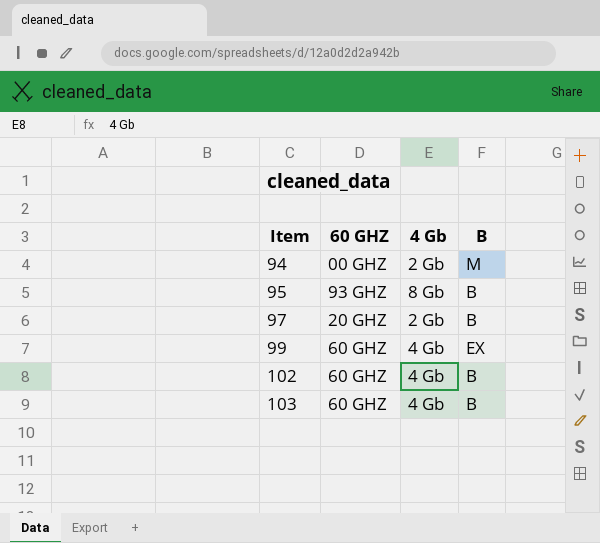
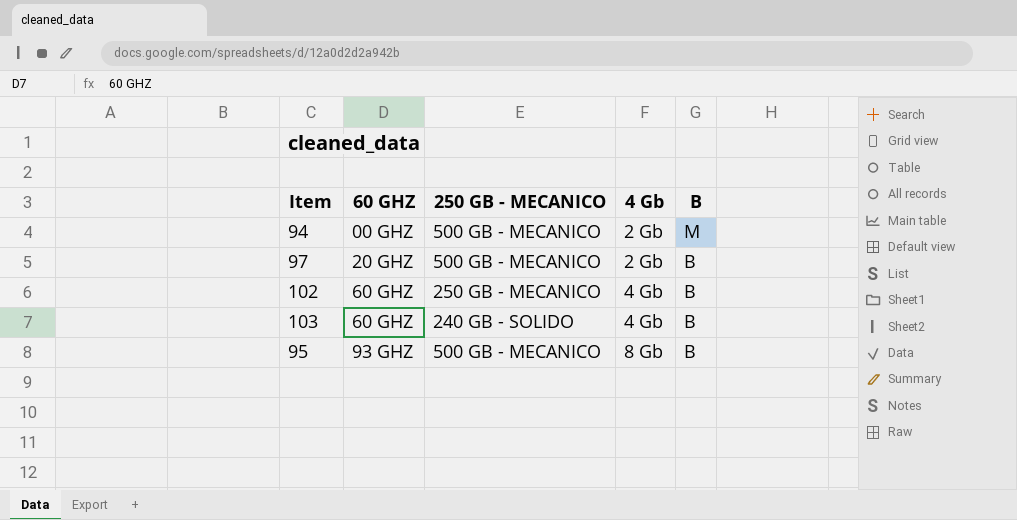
row order: Item ascending -> 60 GHZ ascending
column 250 GB - MECANICO | position: none -> 3
row 99: 60 GHZ | 4 Gb | EX -> none

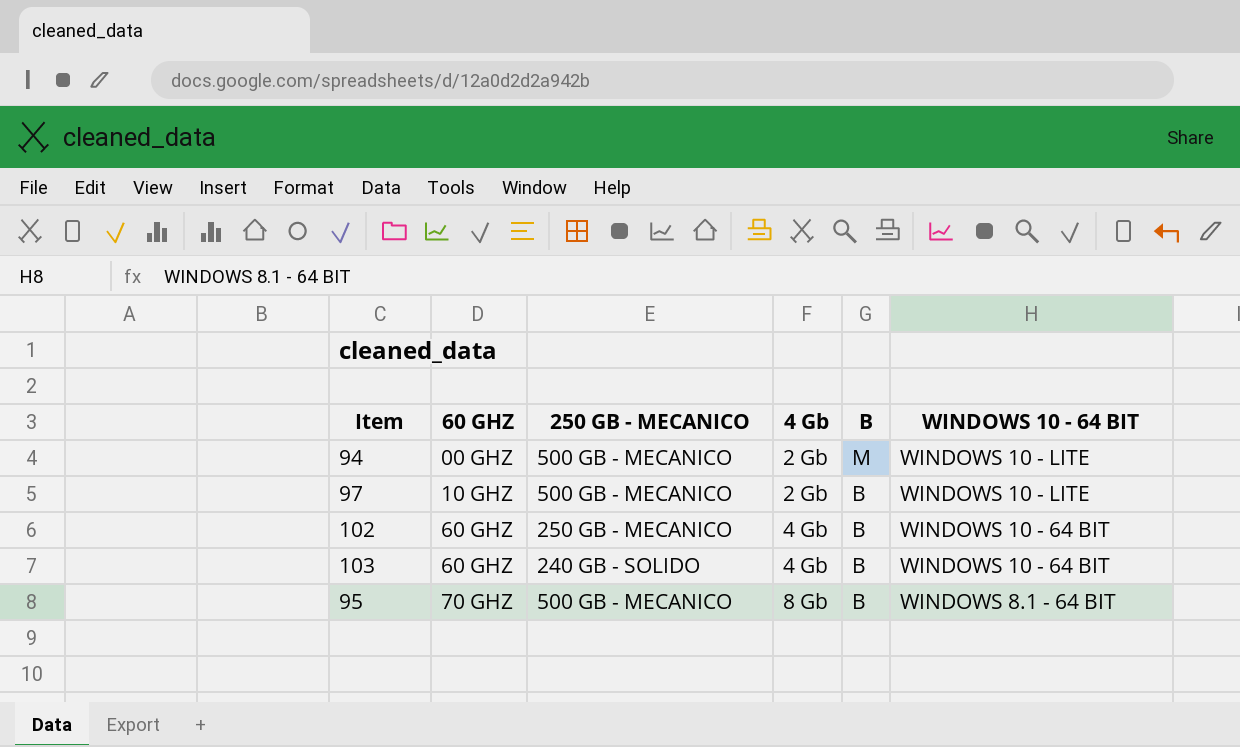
column WINDOWS 10 - 64 BIT | position: none -> 6
97 | 60 GHZ: 20 GHZ -> 10 GHZ
95 | 60 GHZ: 93 GHZ -> 70 GHZ

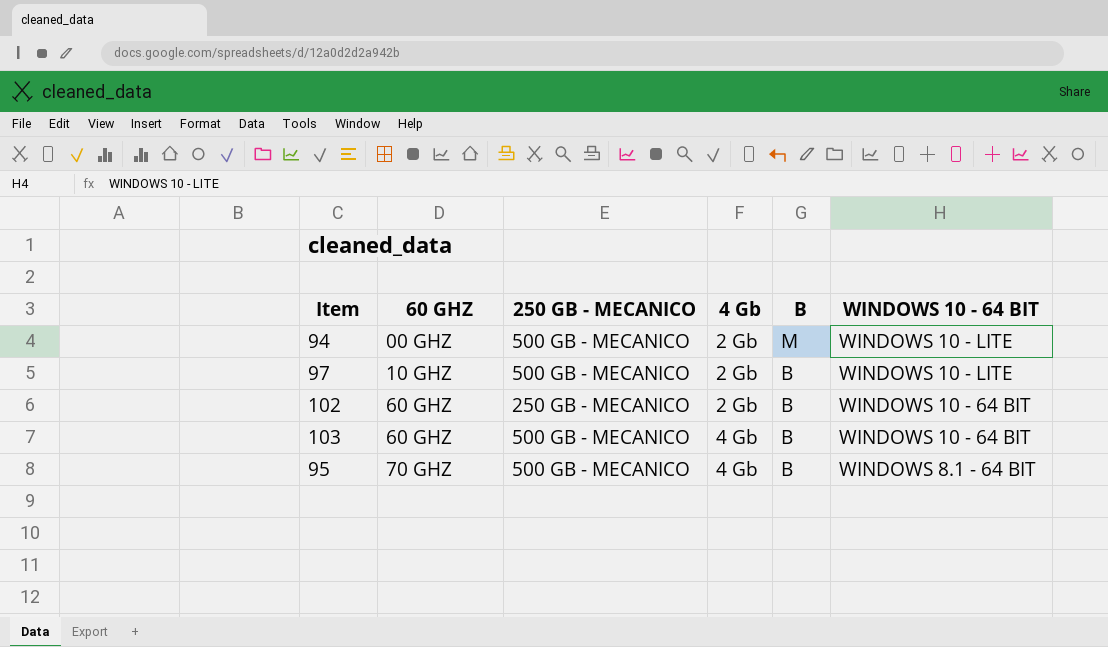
102 | 4 Gb: 4 Gb -> 2 Gb
103 | 250 GB - MECANICO: 240 GB - SOLIDO -> 500 GB - MECANICO
95 | 4 Gb: 8 Gb -> 4 Gb

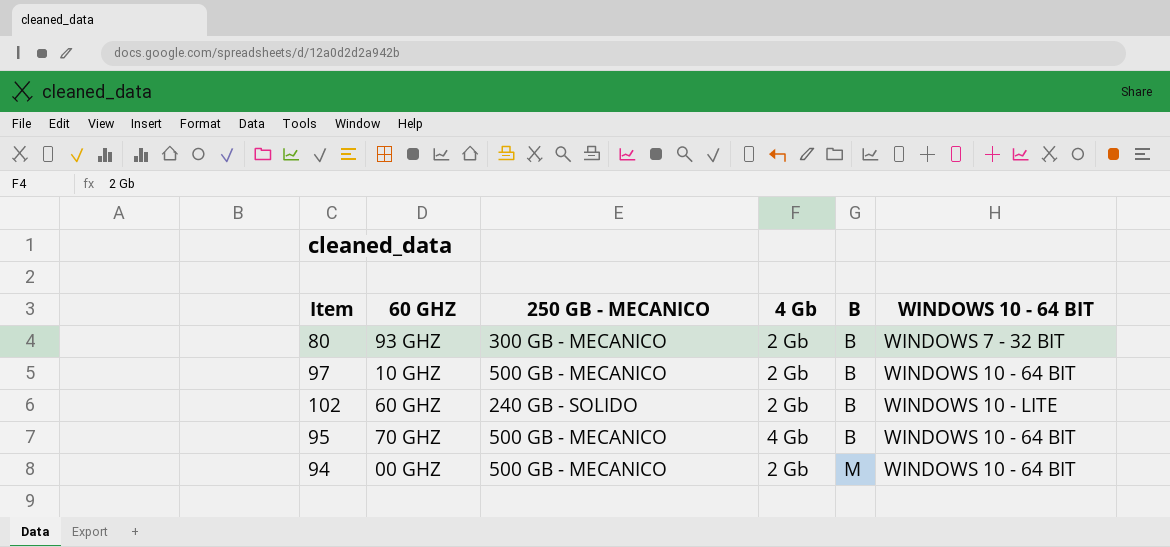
row order: 60 GHZ ascending -> B ascending
row 103: 60 GHZ | 500 GB - MECANICO | 4 Gb | B | WINDOWS 10 - 64 BIT -> none
row 80: none -> 93 GHZ | 300 GB - MECANICO | 2 Gb | B | WINDOWS 7 - 32 BIT
97 | WINDOWS 10 - 64 BIT: WINDOWS 10 - LITE -> WINDOWS 10 - 64 BIT
102 | 250 GB - MECANICO: 250 GB - MECANICO -> 240 GB - SOLIDO
102 | WINDOWS 10 - 64 BIT: WINDOWS 10 - 64 BIT -> WINDOWS 10 - LITE
95 | WINDOWS 10 - 64 BIT: WINDOWS 8.1 - 64 BIT -> WINDOWS 10 - 64 BIT
94 | WINDOWS 10 - 64 BIT: WINDOWS 10 - LITE -> WINDOWS 10 - 64 BIT

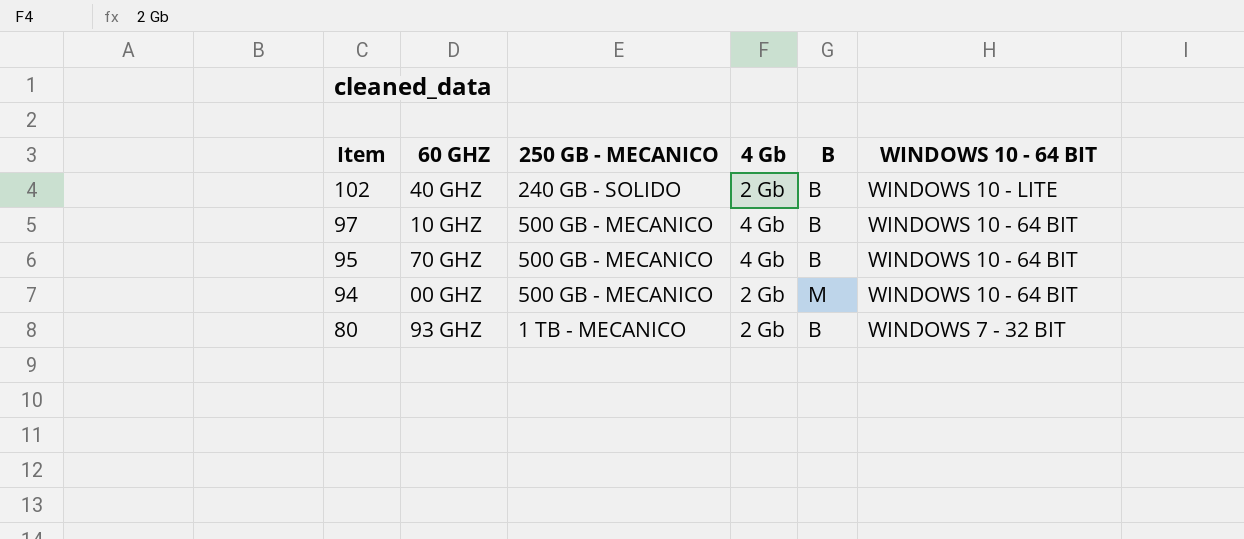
row order: B ascending -> Item descending
102 | 60 GHZ: 60 GHZ -> 40 GHZ
97 | 4 Gb: 2 Gb -> 4 Gb
80 | 250 GB - MECANICO: 300 GB - MECANICO -> 1 TB - MECANICO

